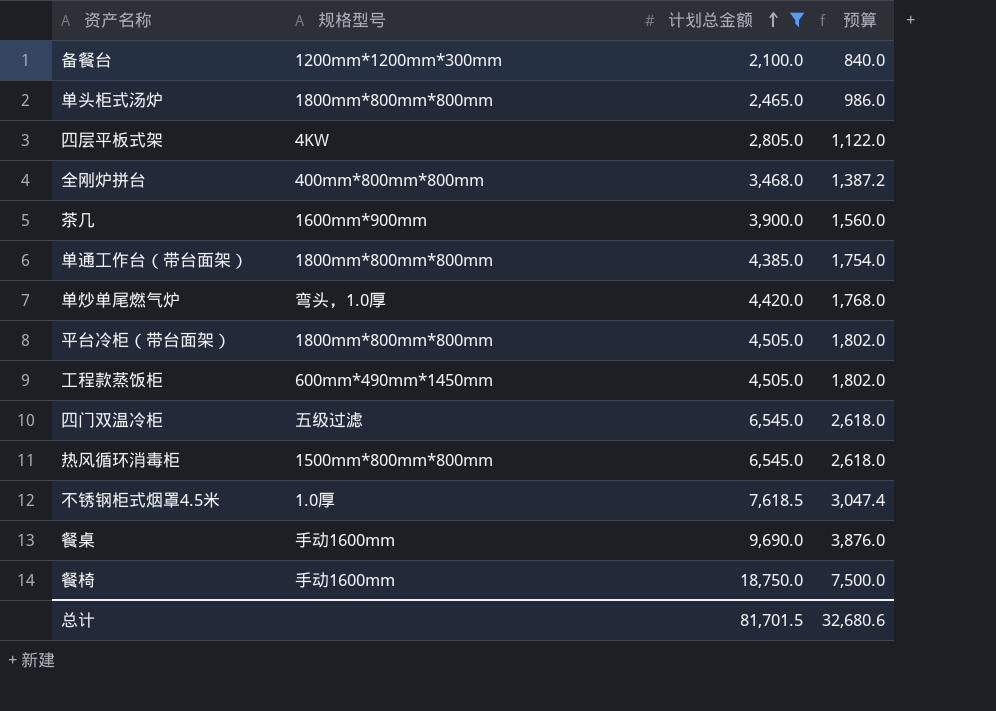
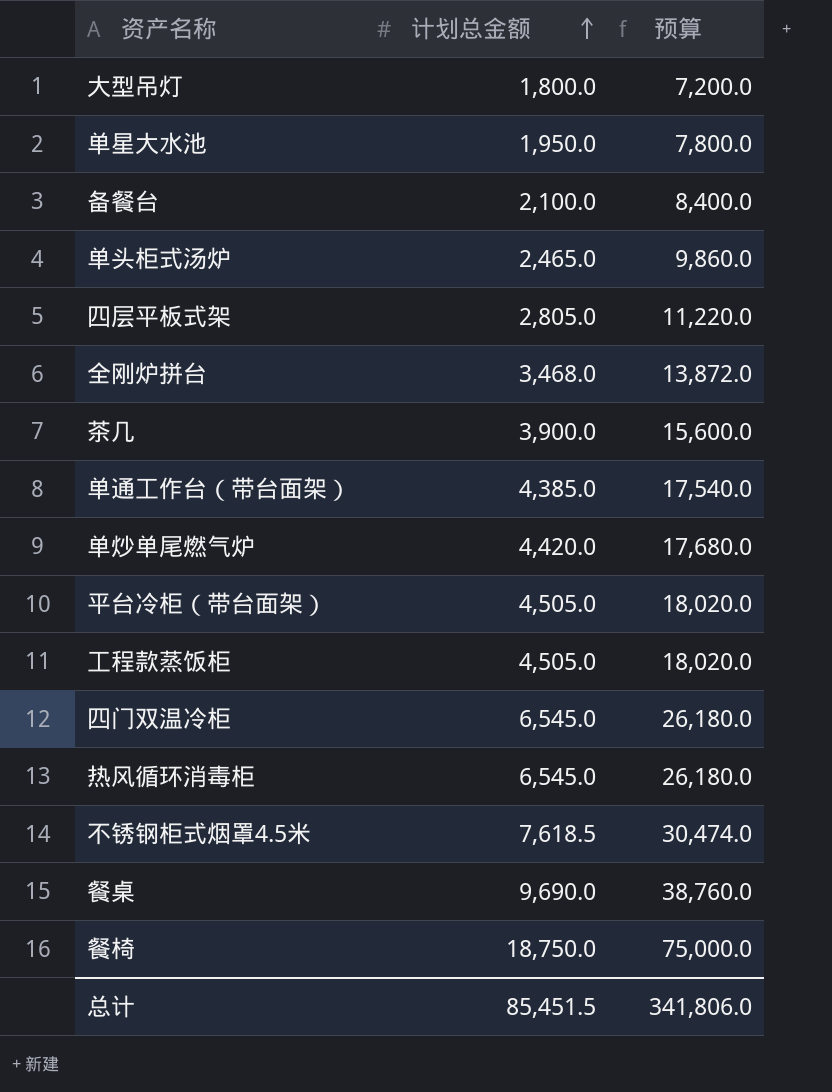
filter: 计划总金额 >= 2,100.0 -> none
column 规格型号 | position: 2 -> none
column 预算 | formula: [计划总金额] * 0.4 -> [计划总金额] * 4
总计 | 计划总金额: 81,701.5 -> 85,451.5
总计 | 预算: 32,680.6 -> 341,806.0

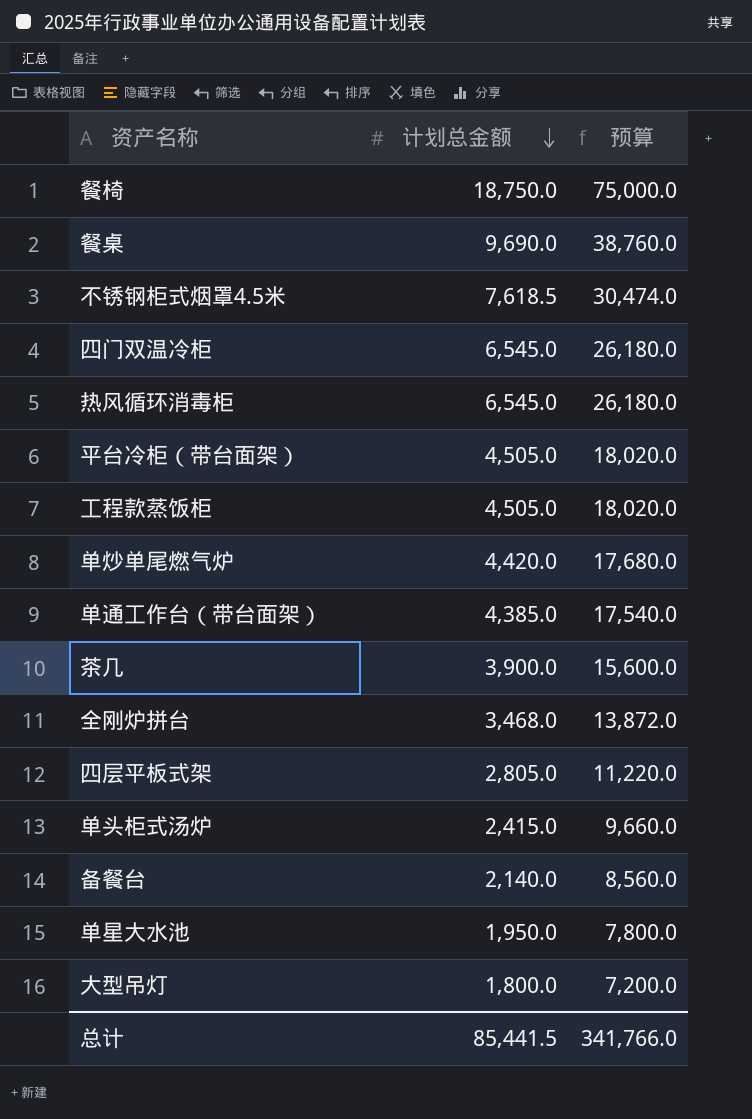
row order: 计划总金额 ascending -> 计划总金额 descending
单头柜式汤炉 | 计划总金额: 2,465.0 -> 2,415.0
单头柜式汤炉 | 预算: 9,860.0 -> 9,660.0
备餐台 | 计划总金额: 2,100.0 -> 2,140.0
备餐台 | 预算: 8,400.0 -> 8,560.0
总计 | 计划总金额: 85,451.5 -> 85,441.5
总计 | 预算: 341,806.0 -> 341,766.0

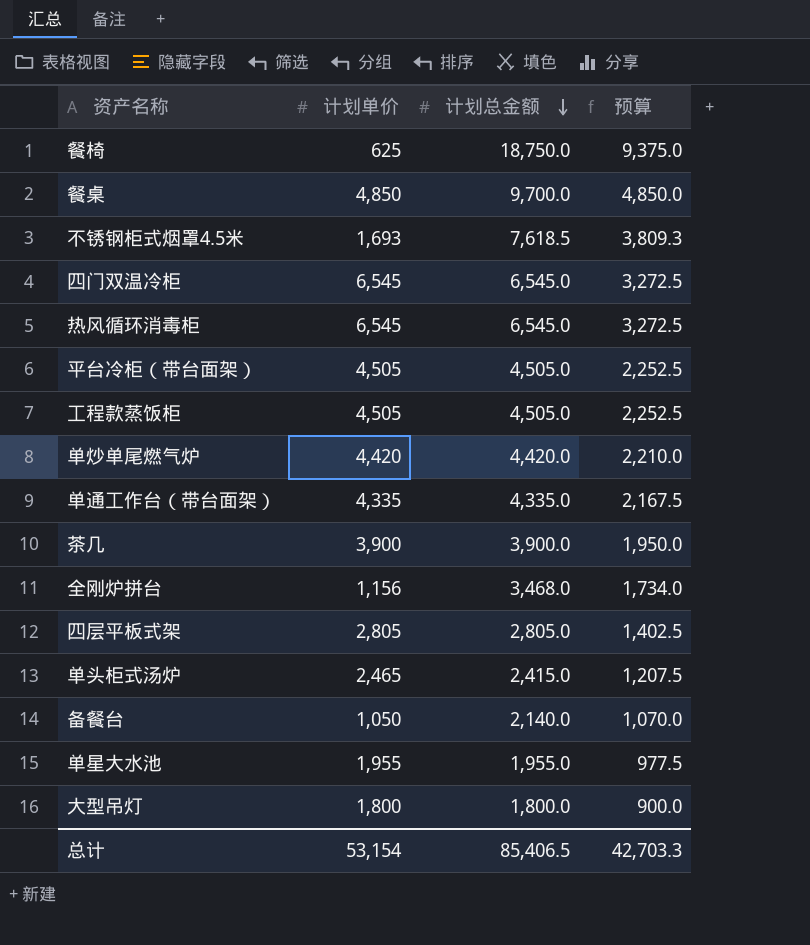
column 计划单价 | position: none -> 2
column 预算 | formula: [计划总金额] * 4 -> [计划总金额] * 0.5
餐桌 | 计划总金额: 9,690.0 -> 9,700.0
单通工作台（带台面架） | 计划总金额: 4,385.0 -> 4,335.0
单星大水池 | 计划总金额: 1,950.0 -> 1,955.0
总计 | 计划总金额: 85,441.5 -> 85,406.5
总计 | 预算: 341,766.0 -> 42,703.3

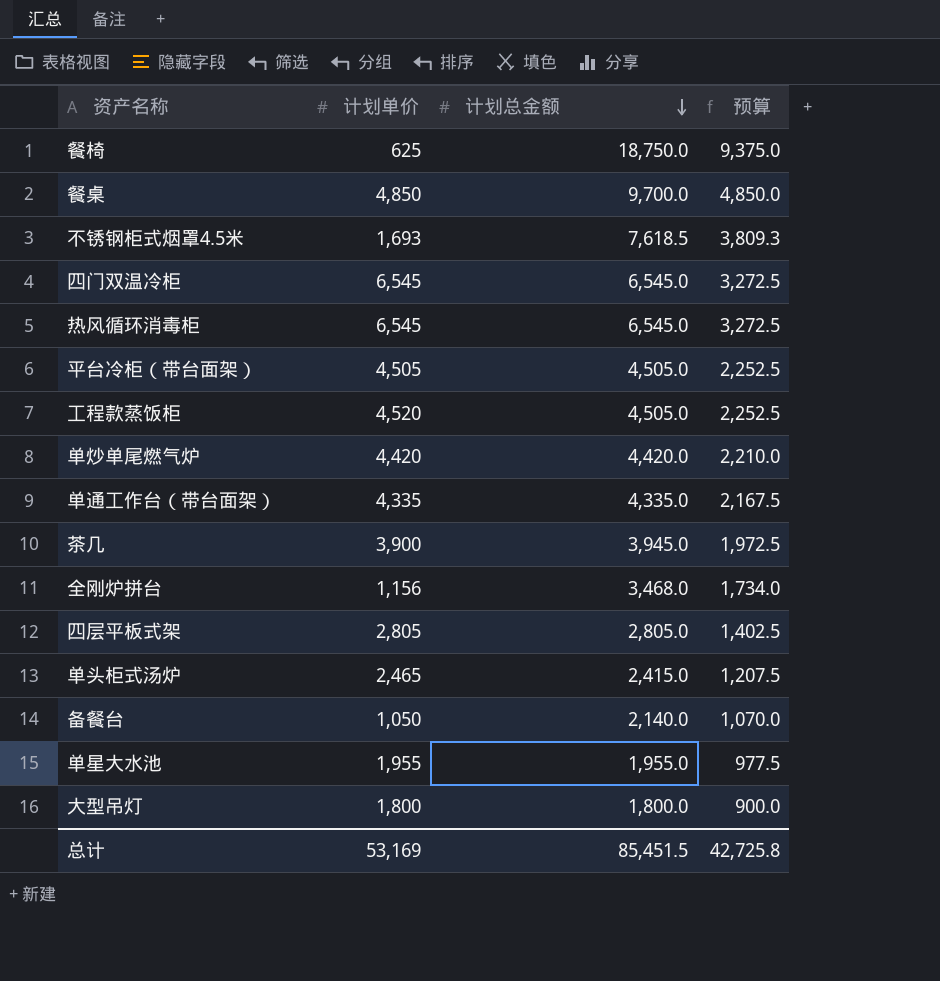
工程款蒸饭柜 | 计划单价: 4,505 -> 4,520
茶几 | 计划总金额: 3,900.0 -> 3,945.0
茶几 | 预算: 1,950.0 -> 1,972.5
总计 | 计划单价: 53,154 -> 53,169
总计 | 计划总金额: 85,406.5 -> 85,451.5
总计 | 预算: 42,703.3 -> 42,725.8

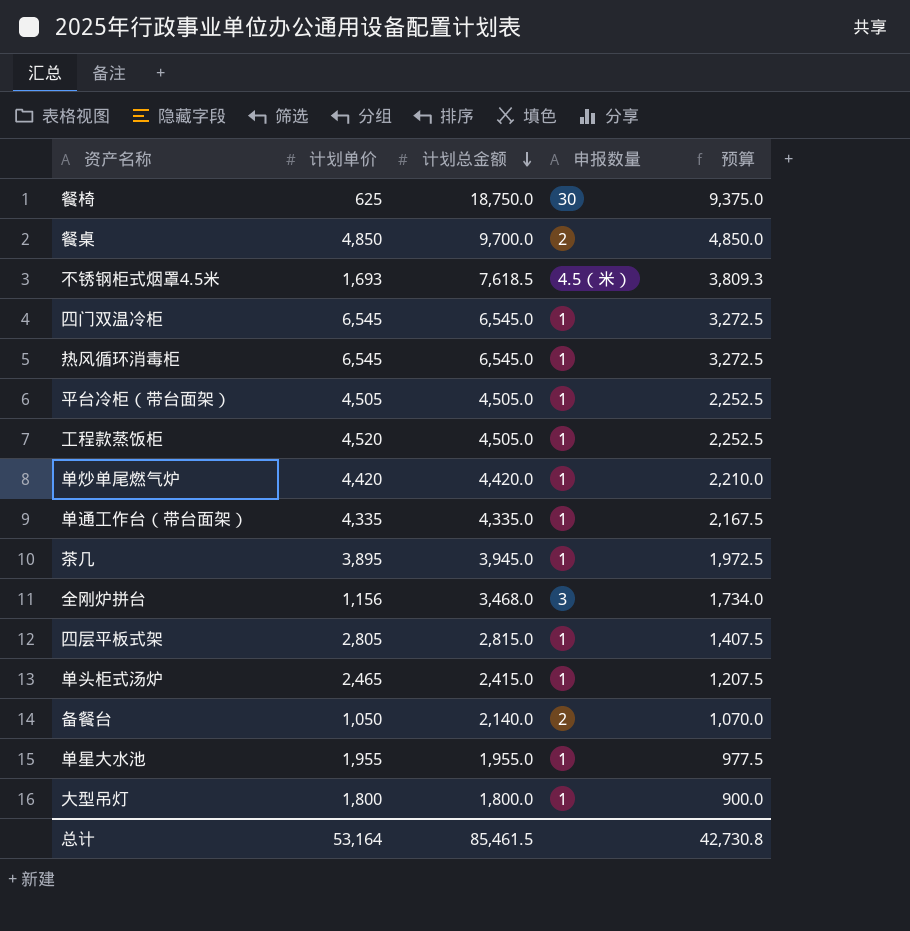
column 申报数量 | position: none -> 4
茶几 | 计划单价: 3,900 -> 3,895
四层平板式架 | 计划总金额: 2,805.0 -> 2,815.0
四层平板式架 | 预算: 1,402.5 -> 1,407.5
总计 | 计划单价: 53,169 -> 53,164
总计 | 计划总金额: 85,451.5 -> 85,461.5
总计 | 预算: 42,725.8 -> 42,730.8

